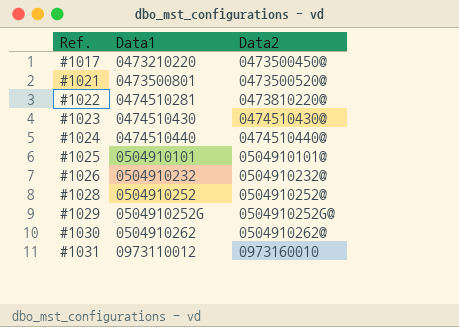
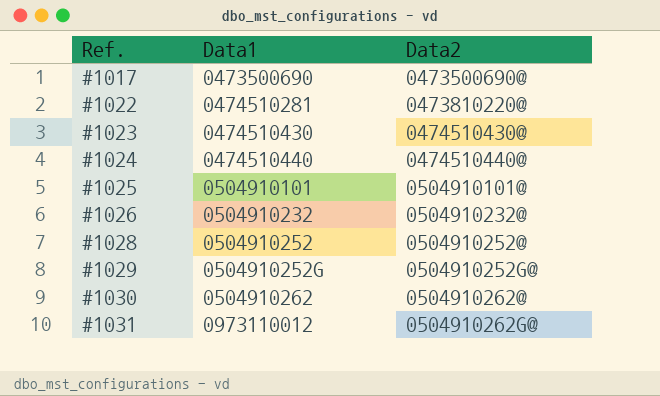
row #1021: 0473500801 | 0473500520@ -> none
#1017 | Data1: 0473210220 -> 0473500690
#1017 | Data2: 0473500450@ -> 0473500690@
#1031 | Data2: 0973160010 -> 0504910262G@

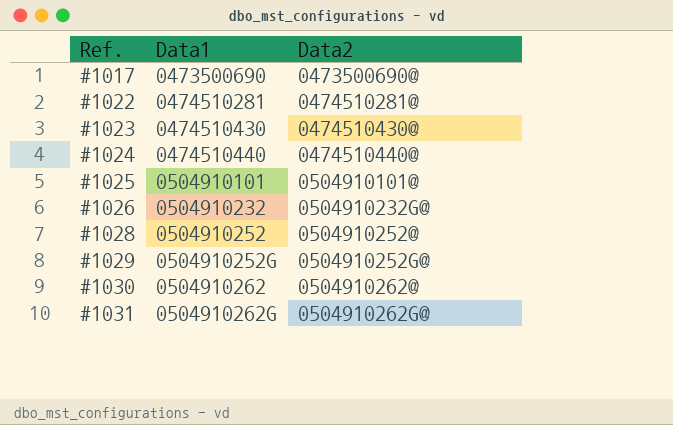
#1022 | Data2: 0473810220@ -> 0474510281@
#1026 | Data2: 0504910232@ -> 0504910232G@
#1031 | Data1: 0973110012 -> 0504910262G

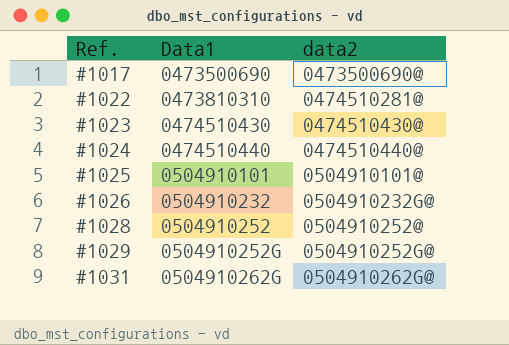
column name: Data2 -> data2
row #1030: 0504910262 | 0504910262@ -> none
#1022 | Data1: 0474510281 -> 0473810310

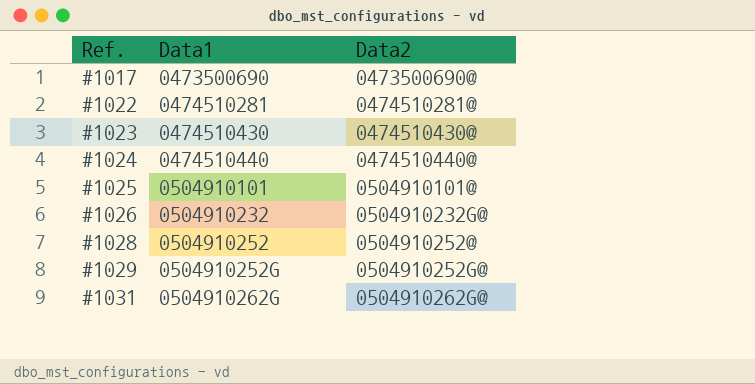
column name: data2 -> Data2
#1022 | Data1: 0473810310 -> 0474510281

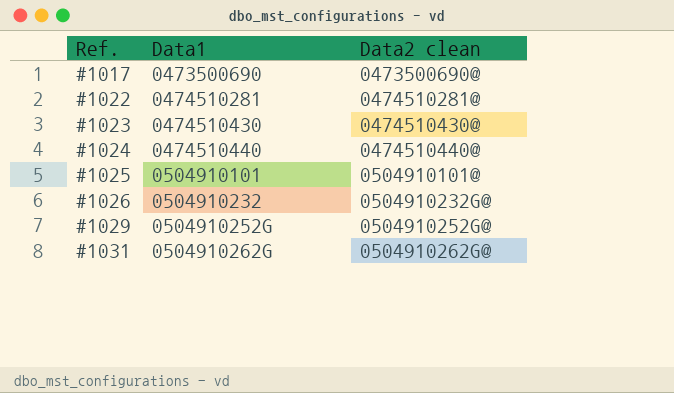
column name: Data2 -> Data2 clean
row #1028: 0504910252 | 0504910252@ -> none

